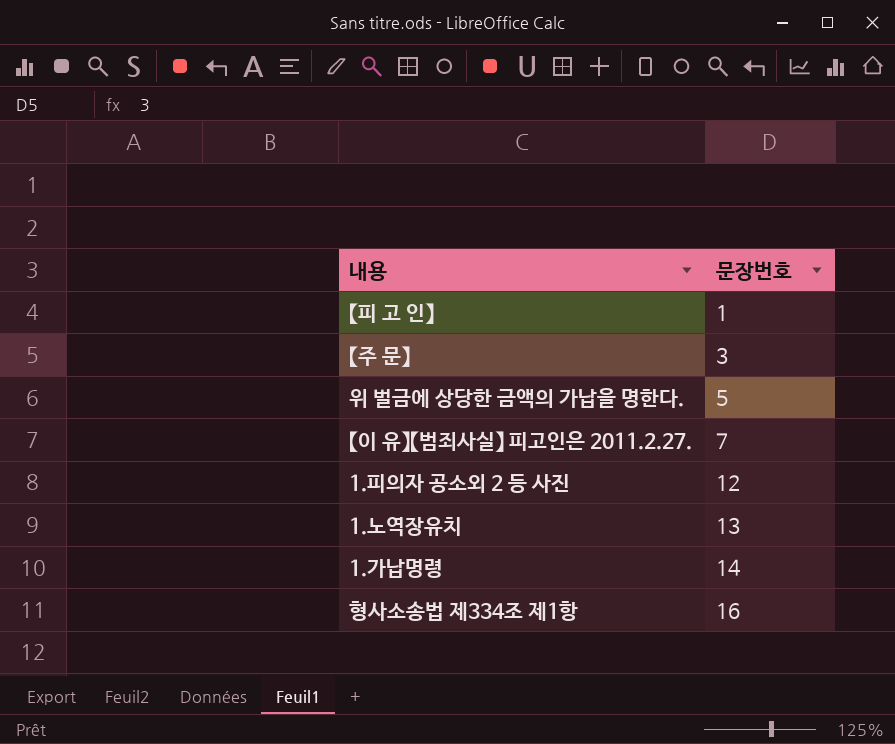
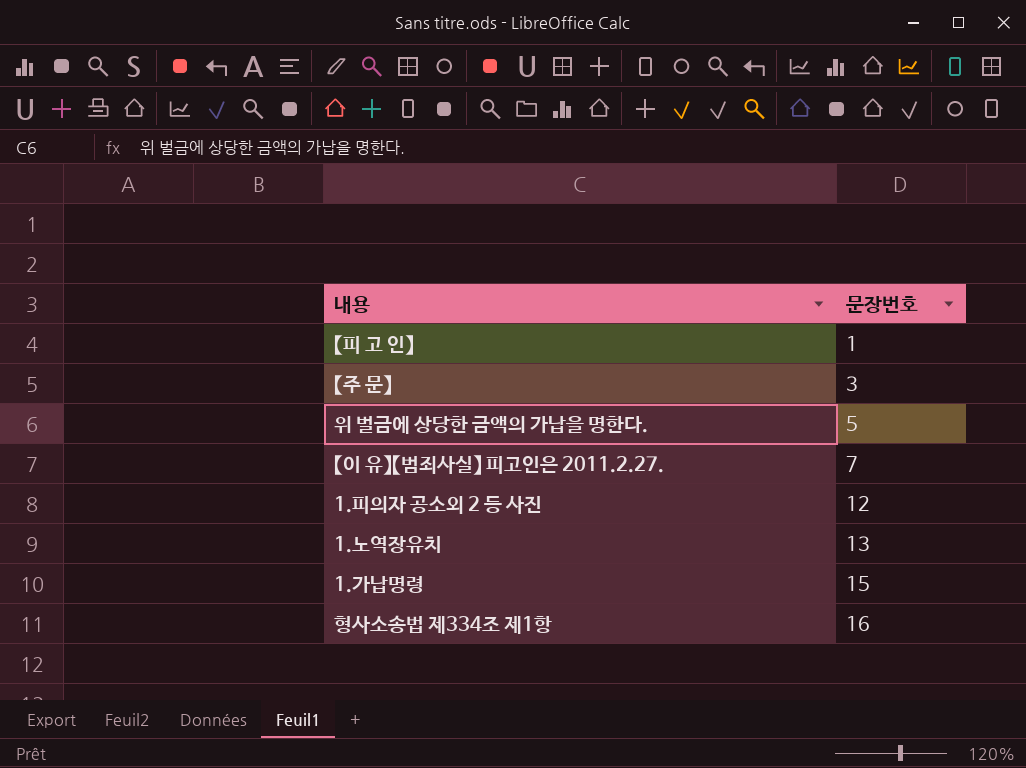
1.가납명령 | 문장번호: 14 -> 15

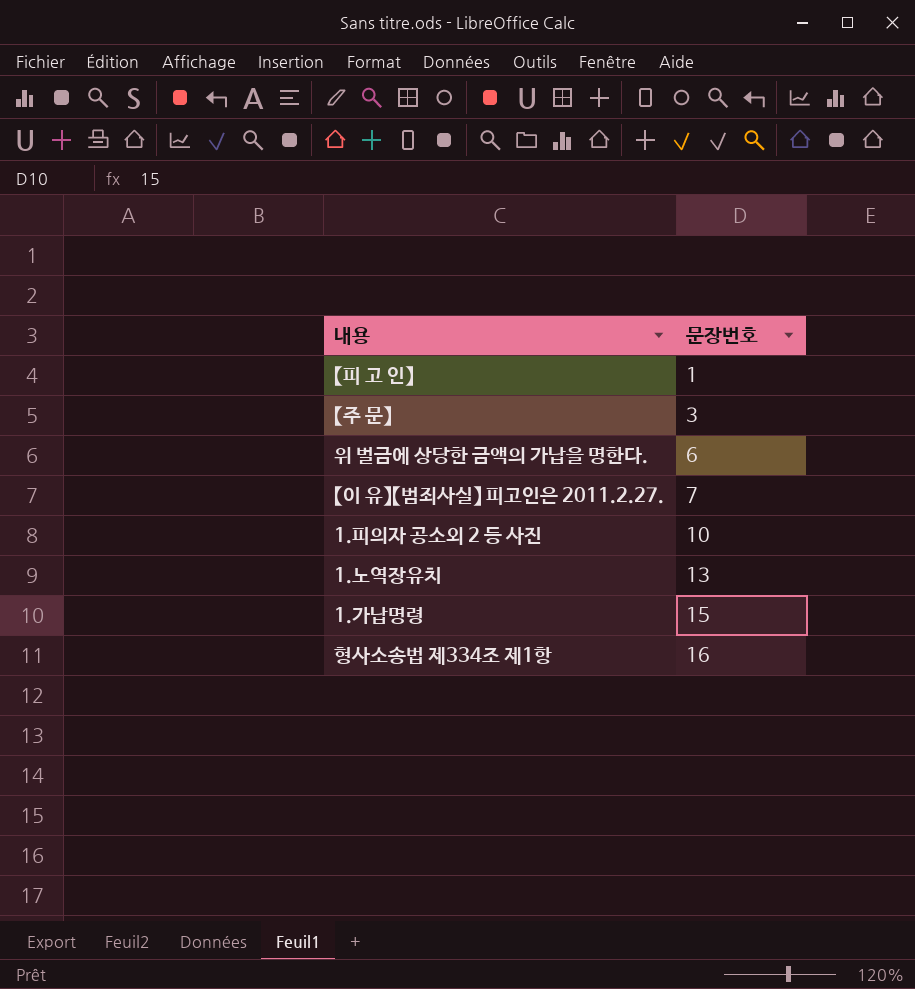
위 벌금에 상당한 금액의 가납을 명한다. | 문장번호: 5 -> 6
1.피의자 공소외 2 등 사진 | 문장번호: 12 -> 10

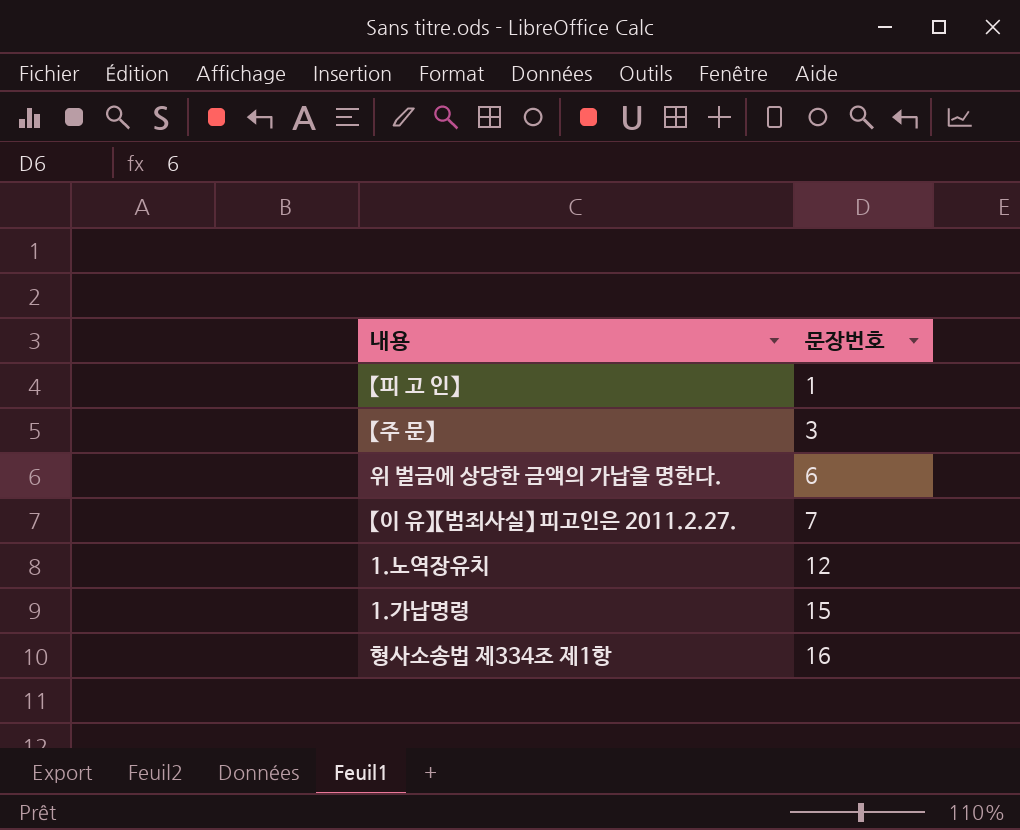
row 1.피의자 공소외 2 등 사진: 10 -> none
1.노역장유치 | 문장번호: 13 -> 12

